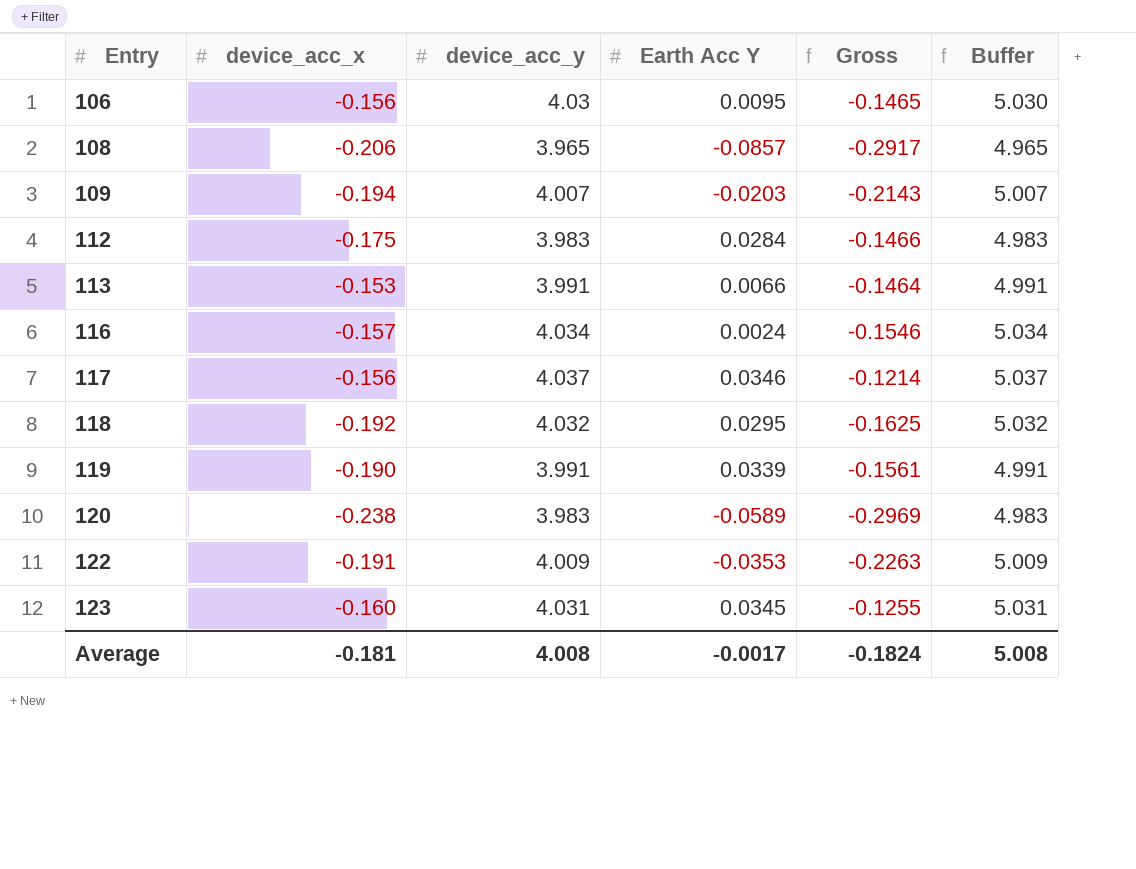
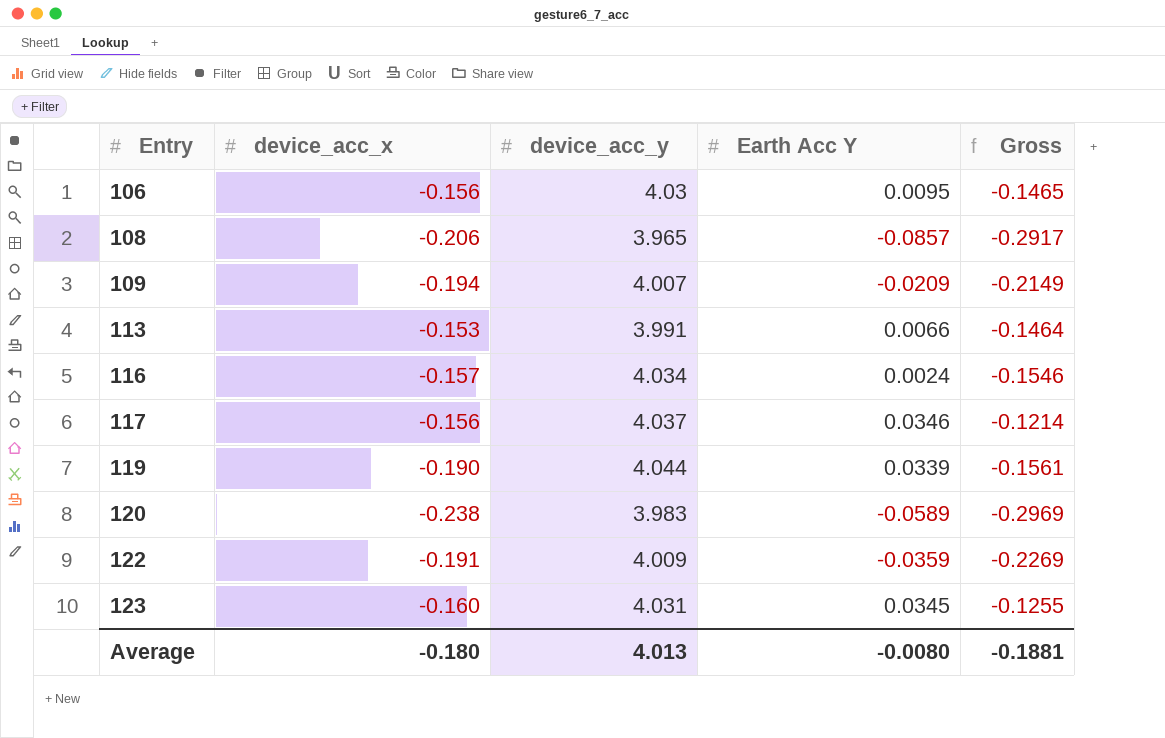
column Buffer | formula: [device_acc_y] + 1 -> none
row 112: -0.175 | 3.983 | 0.0284 | -0.1466 | 4.983 -> none
row 118: -0.192 | 4.032 | 0.0295 | -0.1625 | 5.032 -> none
109 | Earth Acc Y: -0.0203 -> -0.0209
109 | Gross: -0.2143 -> -0.2149
119 | device_acc_y: 3.991 -> 4.044
122 | Earth Acc Y: -0.0353 -> -0.0359
122 | Gross: -0.2263 -> -0.2269
Average | device_acc_x: -0.181 -> -0.180
Average | device_acc_y: 4.008 -> 4.013
Average | Earth Acc Y: -0.0017 -> -0.0080
Average | Gross: -0.1824 -> -0.1881

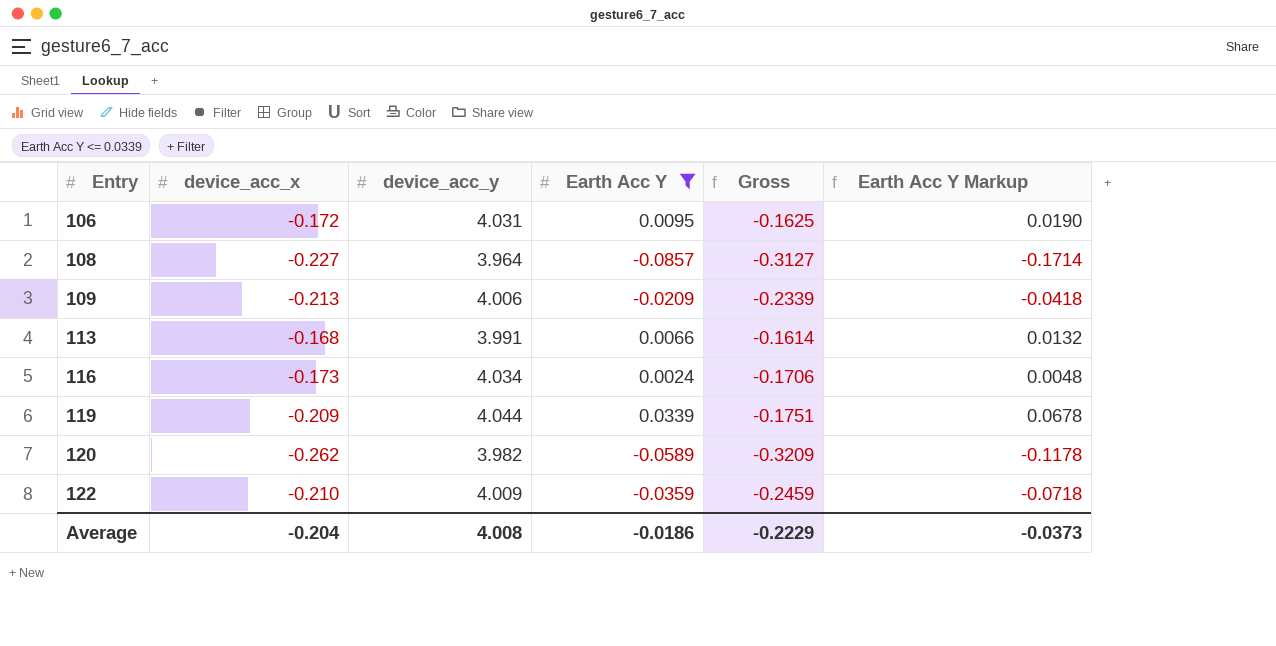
filter: none -> Earth Acc Y <= 0.0339
column Earth Acc Y Markup | formula: none -> [Earth Acc Y] * 2
106 | device_acc_x: -0.156 -> -0.172
106 | device_acc_y: 4.03 -> 4.031
106 | Gross: -0.1465 -> -0.1625
108 | device_acc_x: -0.206 -> -0.227
108 | device_acc_y: 3.965 -> 3.964
108 | Gross: -0.2917 -> -0.3127
109 | device_acc_x: -0.194 -> -0.213
109 | device_acc_y: 4.007 -> 4.006
109 | Gross: -0.2149 -> -0.2339
113 | device_acc_x: -0.153 -> -0.168
113 | Gross: -0.1464 -> -0.1614
116 | device_acc_x: -0.157 -> -0.173
116 | Gross: -0.1546 -> -0.1706
119 | device_acc_x: -0.190 -> -0.209
119 | Gross: -0.1561 -> -0.1751
120 | device_acc_x: -0.238 -> -0.262
120 | device_acc_y: 3.983 -> 3.982
120 | Gross: -0.2969 -> -0.3209
122 | device_acc_x: -0.191 -> -0.210
122 | Gross: -0.2269 -> -0.2459
Average | device_acc_x: -0.180 -> -0.204
Average | device_acc_y: 4.013 -> 4.008
Average | Earth Acc Y: -0.0080 -> -0.0186
Average | Gross: -0.1881 -> -0.2229

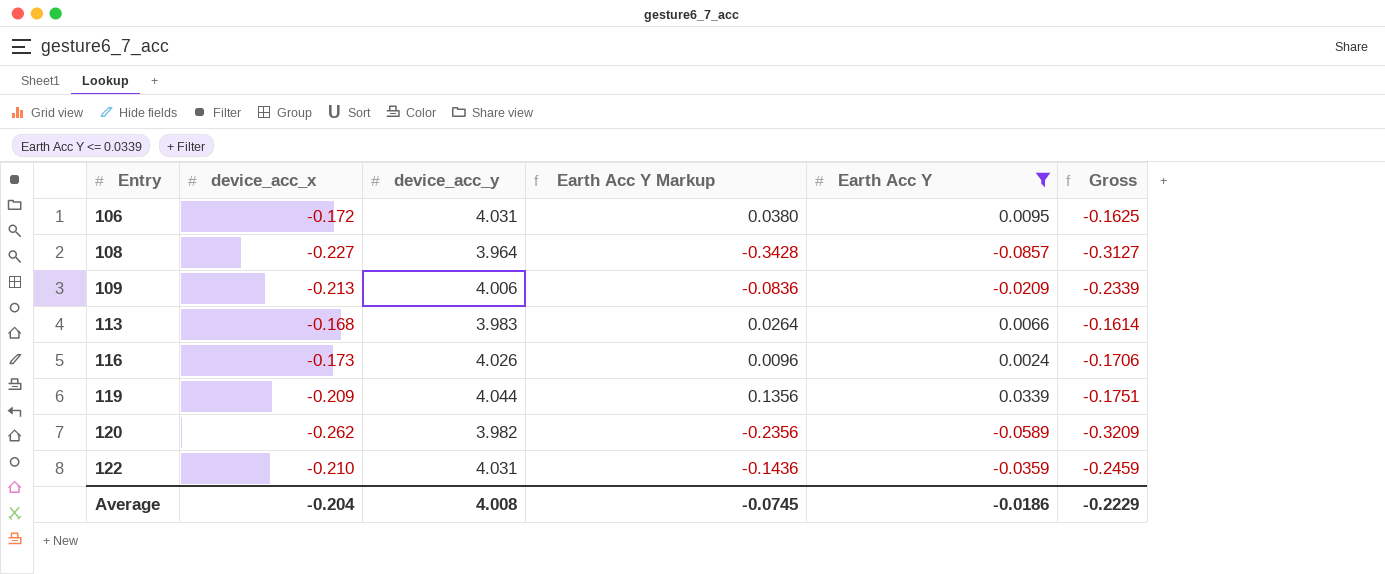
column Earth Acc Y Markup | formula: [Earth Acc Y] * 2 -> [Earth Acc Y] * 4
column Earth Acc Y Markup | position: 6 -> 4
113 | device_acc_y: 3.991 -> 3.983
116 | device_acc_y: 4.034 -> 4.026
122 | device_acc_y: 4.009 -> 4.031
Average | Earth Acc Y Markup: -0.0373 -> -0.0745

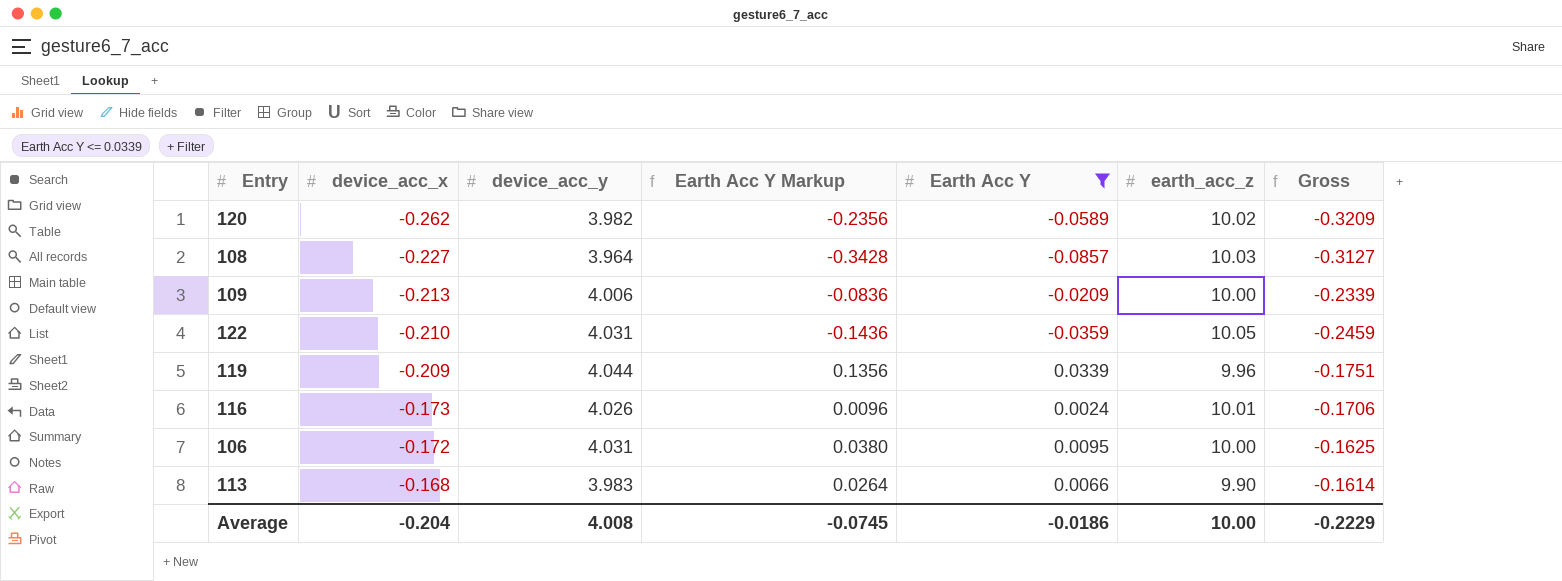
row order: Entry ascending -> device_acc_x ascending
column earth_acc_z | position: none -> 6

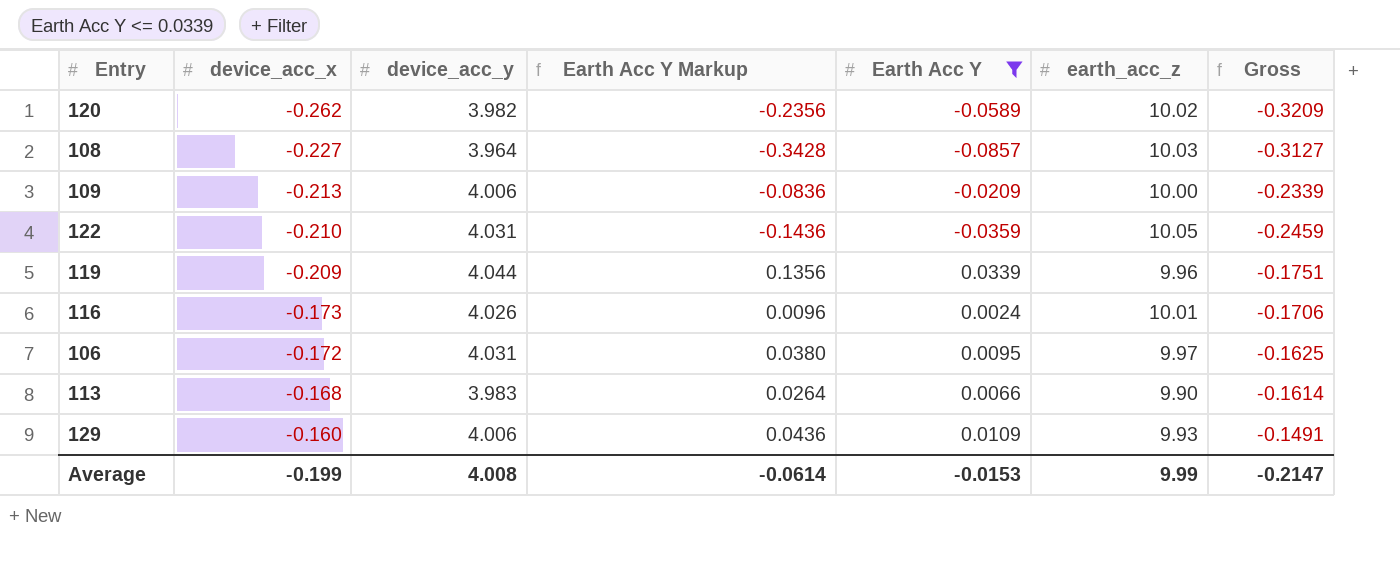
106 | earth_acc_z: 10.00 -> 9.97
row 129: none -> -0.160 | 4.006 | 0.0436 | 0.0109 | 9.93 | -0.1491
Average | device_acc_x: -0.204 -> -0.199
Average | Earth Acc Y Markup: -0.0745 -> -0.0614
Average | Earth Acc Y: -0.0186 -> -0.0153
Average | earth_acc_z: 10.00 -> 9.99
Average | Gross: -0.2229 -> -0.2147

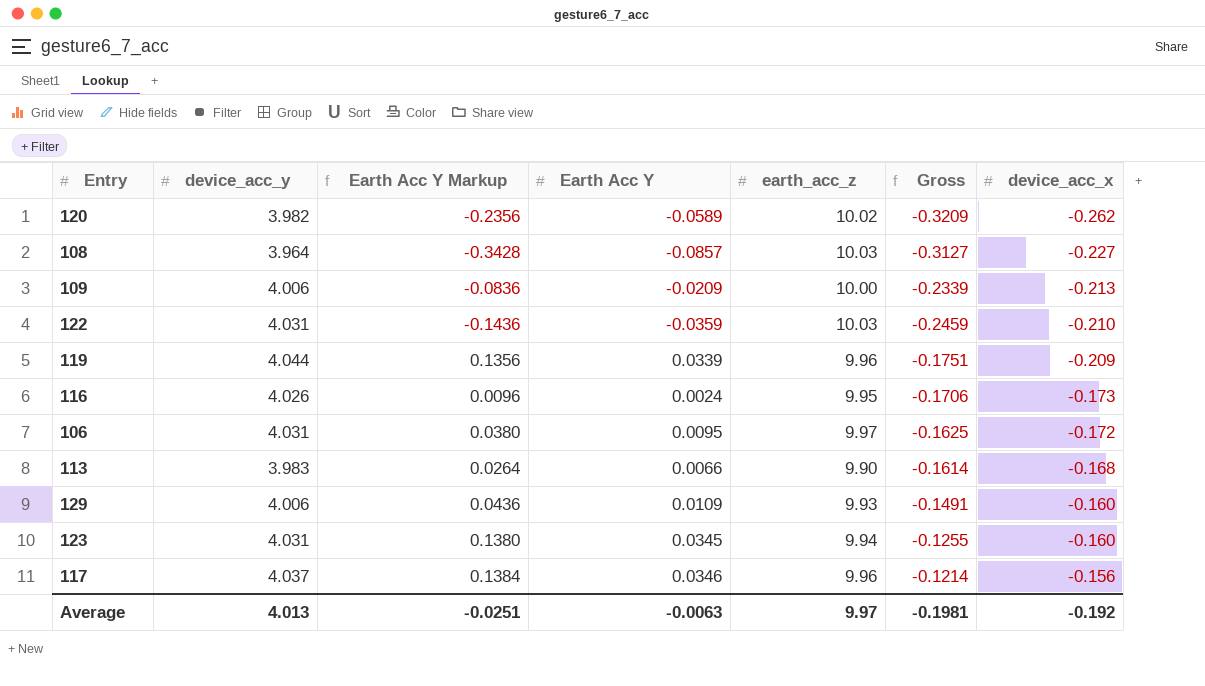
filter: Earth Acc Y <= 0.0339 -> none
column device_acc_x | position: 2 -> 7
122 | earth_acc_z: 10.05 -> 10.03
116 | earth_acc_z: 10.01 -> 9.95
Average | device_acc_y: 4.008 -> 4.013
Average | Earth Acc Y Markup: -0.0614 -> -0.0251
Average | Earth Acc Y: -0.0153 -> -0.0063
Average | earth_acc_z: 9.99 -> 9.97
Average | Gross: -0.2147 -> -0.1981
Average | device_acc_x: -0.199 -> -0.192

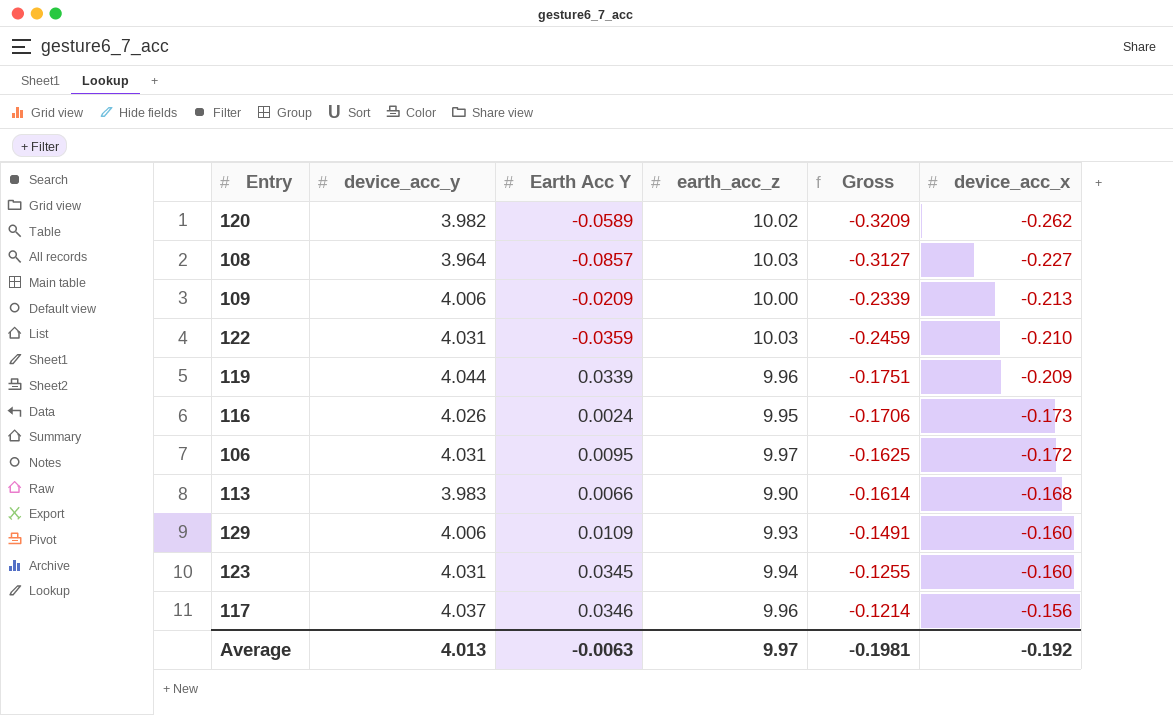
column Earth Acc Y Markup | formula: [Earth Acc Y] * 4 -> none

